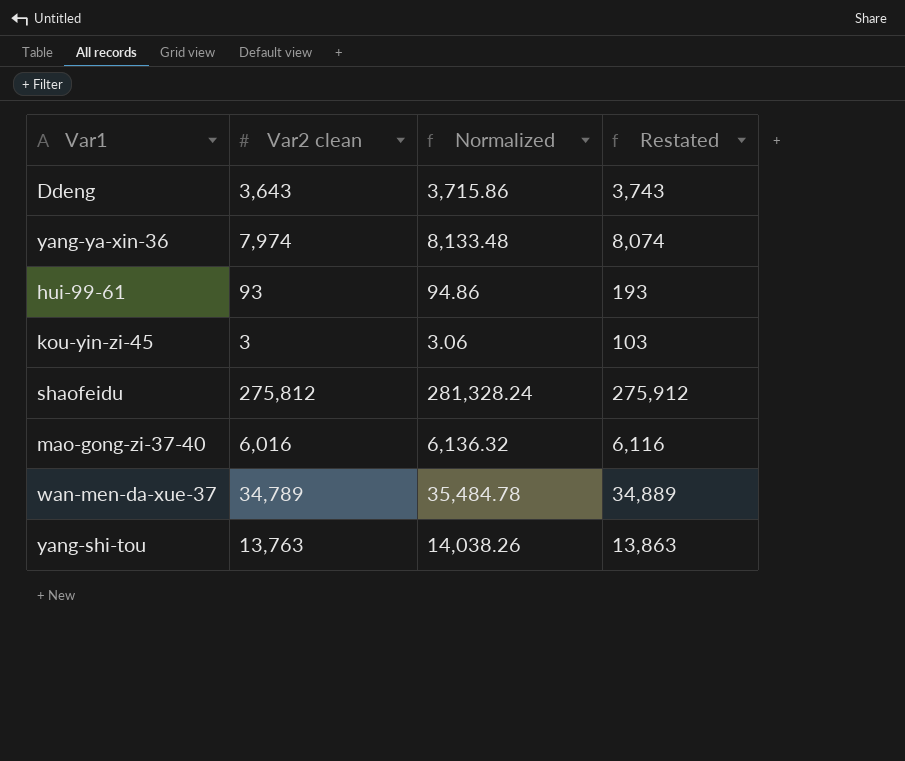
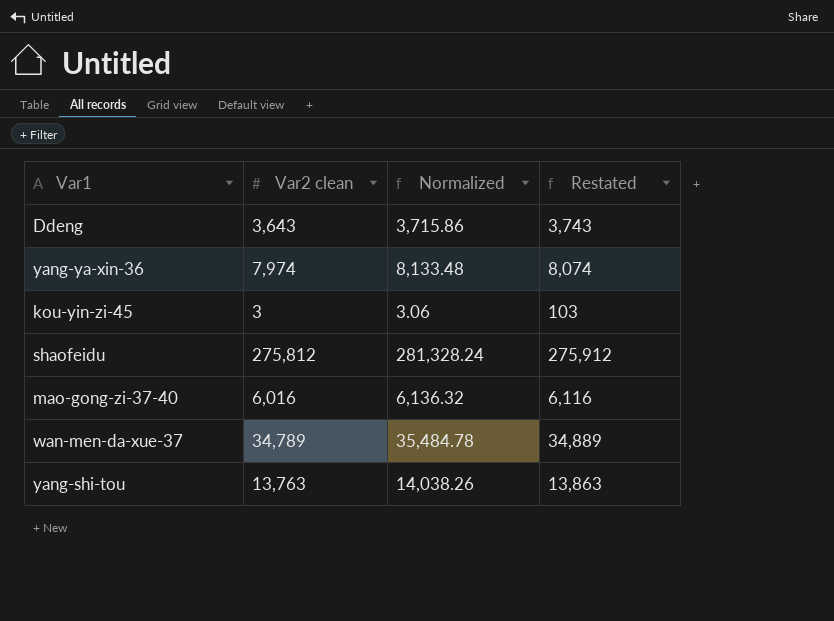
row hui-99-61: 93 | 94.86 | 193 -> none

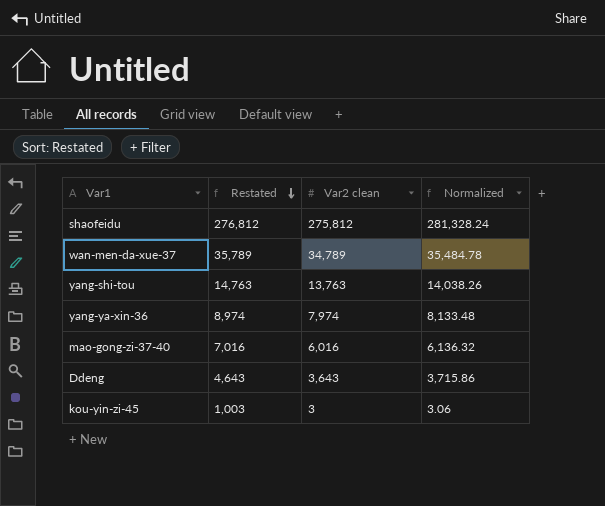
row order: none -> Restated descending
column Restated | formula: [Var2 clean] + 100 -> [Var2 clean] + 1000
column Restated | position: 4 -> 2

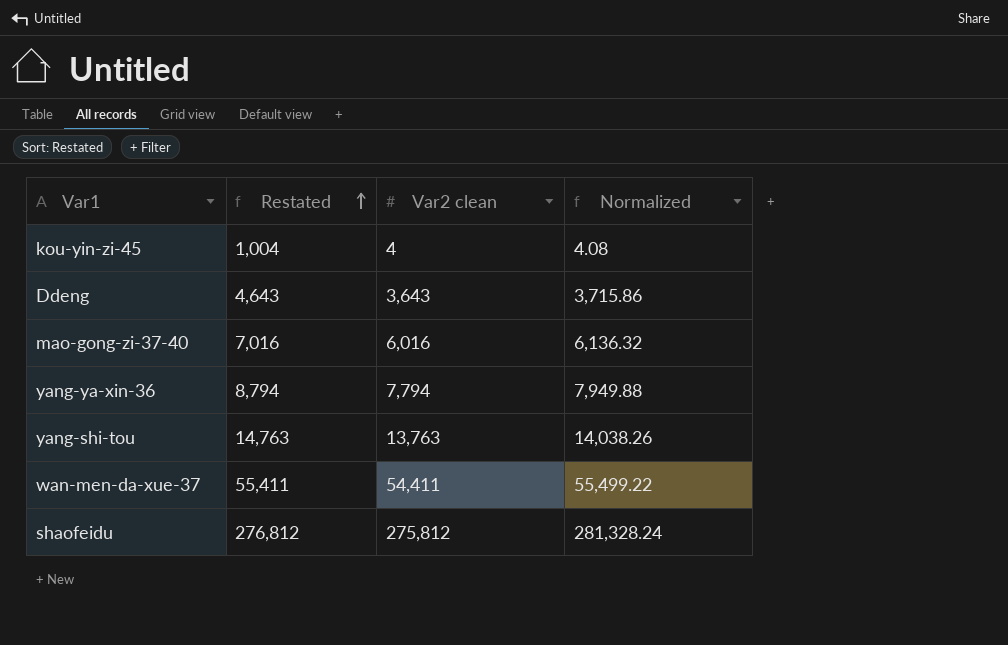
row order: Restated descending -> Restated ascending
kou-yin-zi-45 | Restated: 1,003 -> 1,004
kou-yin-zi-45 | Var2 clean: 3 -> 4
kou-yin-zi-45 | Normalized: 3.06 -> 4.08
yang-ya-xin-36 | Restated: 8,974 -> 8,794
yang-ya-xin-36 | Var2 clean: 7,974 -> 7,794
yang-ya-xin-36 | Normalized: 8,133.48 -> 7,949.88
wan-men-da-xue-37 | Restated: 35,789 -> 55,411
wan-men-da-xue-37 | Var2 clean: 34,789 -> 54,411
wan-men-da-xue-37 | Normalized: 35,484.78 -> 55,499.22

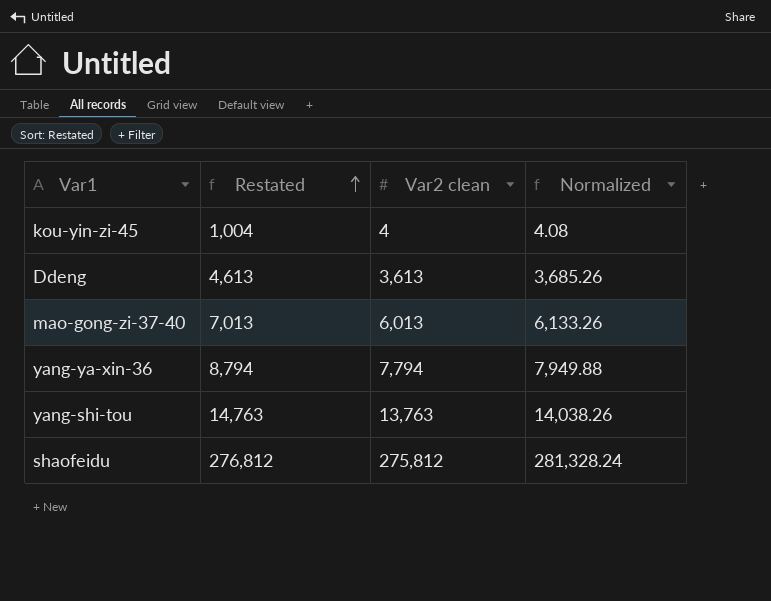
row wan-men-da-xue-37: 55,411 | 54,411 | 55,499.22 -> none
Ddeng | Restated: 4,643 -> 4,613
Ddeng | Var2 clean: 3,643 -> 3,613
Ddeng | Normalized: 3,715.86 -> 3,685.26
mao-gong-zi-37-40 | Restated: 7,016 -> 7,013
mao-gong-zi-37-40 | Var2 clean: 6,016 -> 6,013
mao-gong-zi-37-40 | Normalized: 6,136.32 -> 6,133.26

